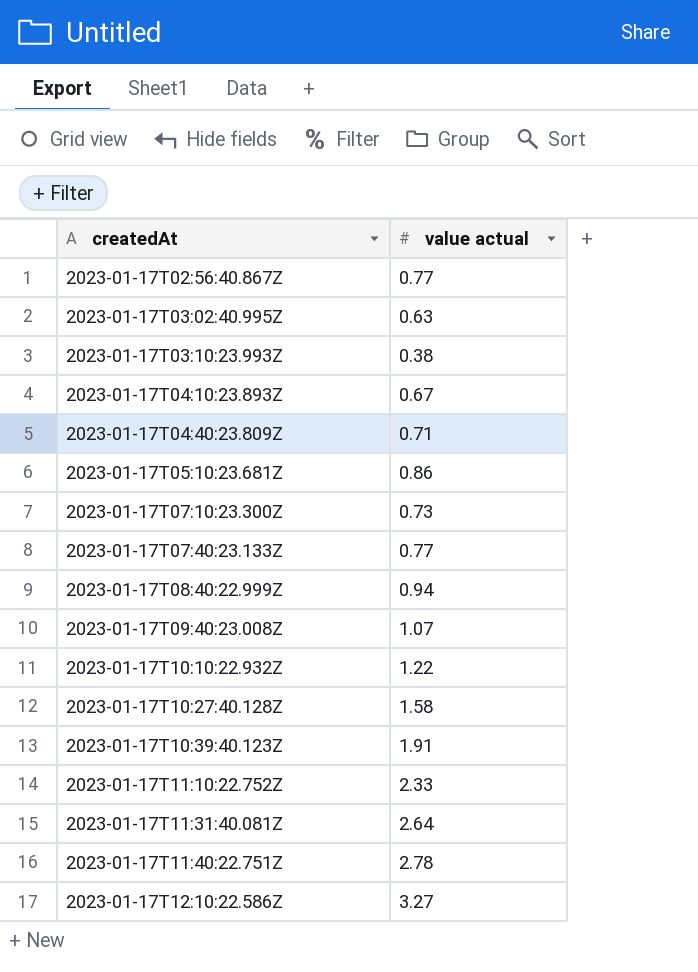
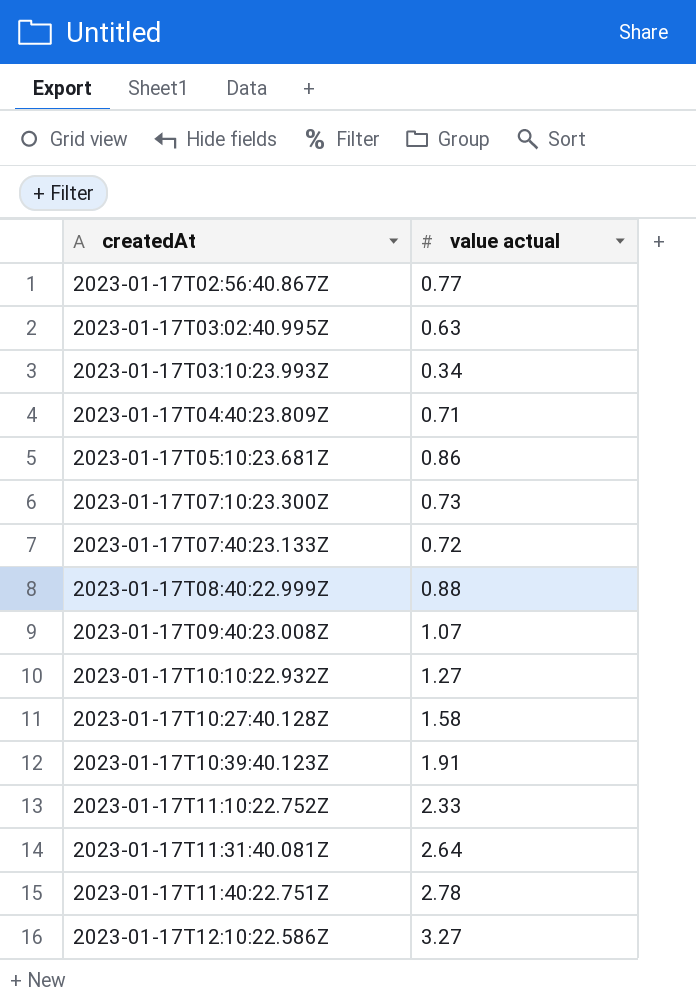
row 2023-01-17T04:10:23.893Z: 0.67 -> none
2023-01-17T03:10:23.993Z | value actual: 0.38 -> 0.34
2023-01-17T07:40:23.133Z | value actual: 0.77 -> 0.72
2023-01-17T08:40:22.999Z | value actual: 0.94 -> 0.88
2023-01-17T10:10:22.932Z | value actual: 1.22 -> 1.27

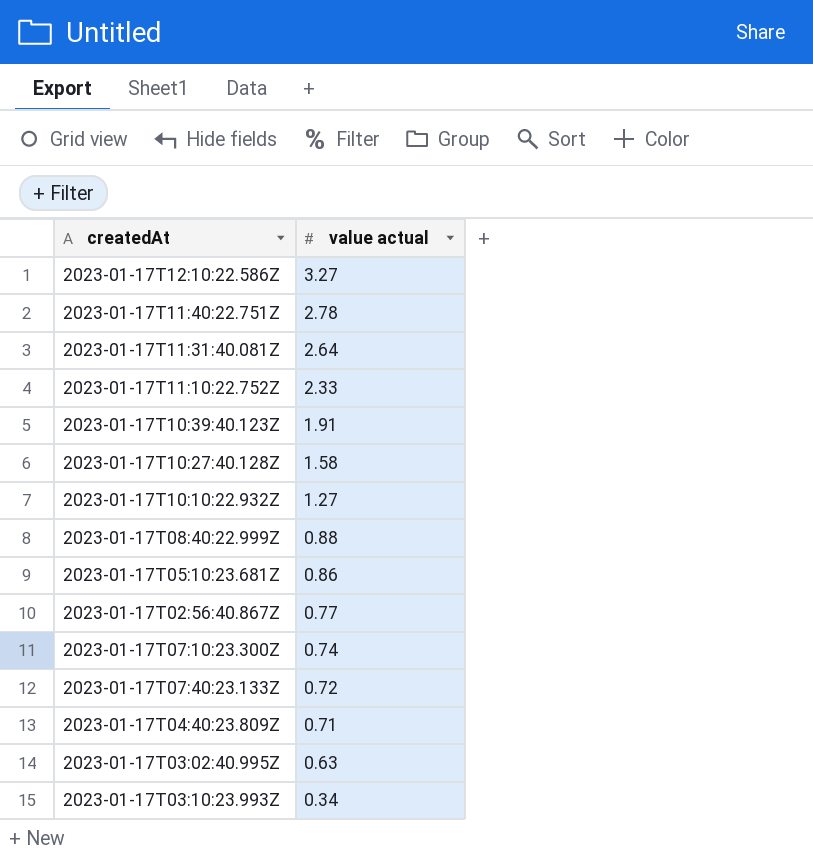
row order: createdAt ascending -> value actual descending
row 2023-01-17T09:40:23.008Z: 1.07 -> none
2023-01-17T07:10:23.300Z | value actual: 0.73 -> 0.74

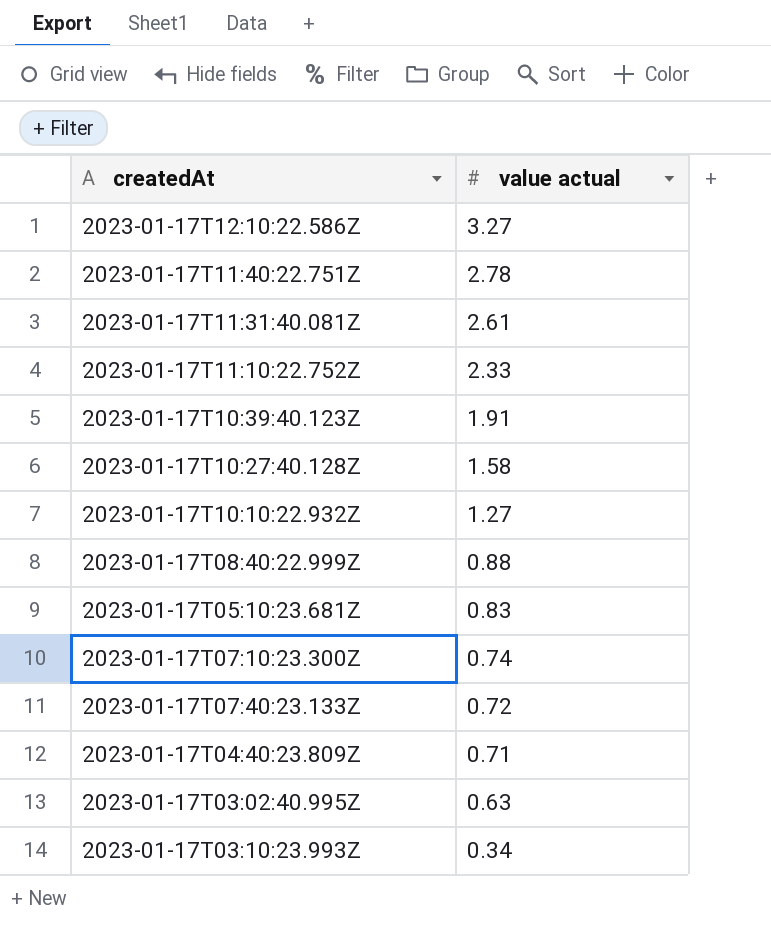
row 2023-01-17T02:56:40.867Z: 0.77 -> none
2023-01-17T11:31:40.081Z | value actual: 2.64 -> 2.61
2023-01-17T05:10:23.681Z | value actual: 0.86 -> 0.83

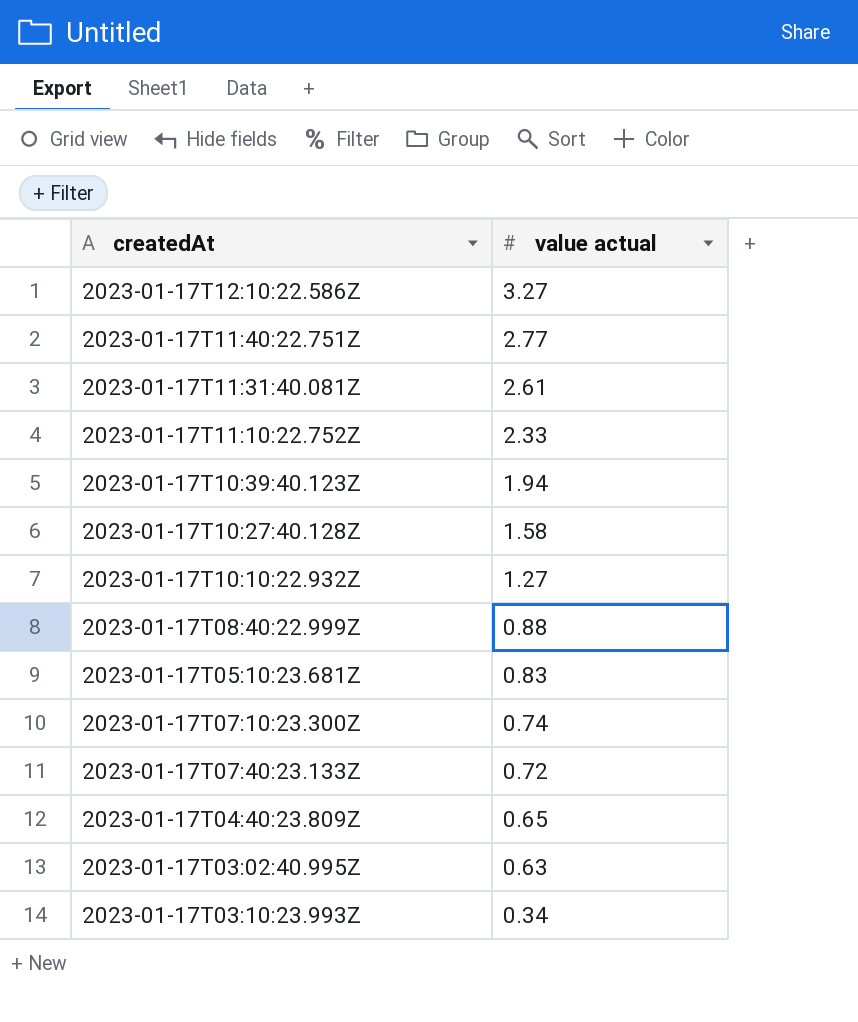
2023-01-17T11:40:22.751Z | value actual: 2.78 -> 2.77
2023-01-17T10:39:40.123Z | value actual: 1.91 -> 1.94
2023-01-17T04:40:23.809Z | value actual: 0.71 -> 0.65

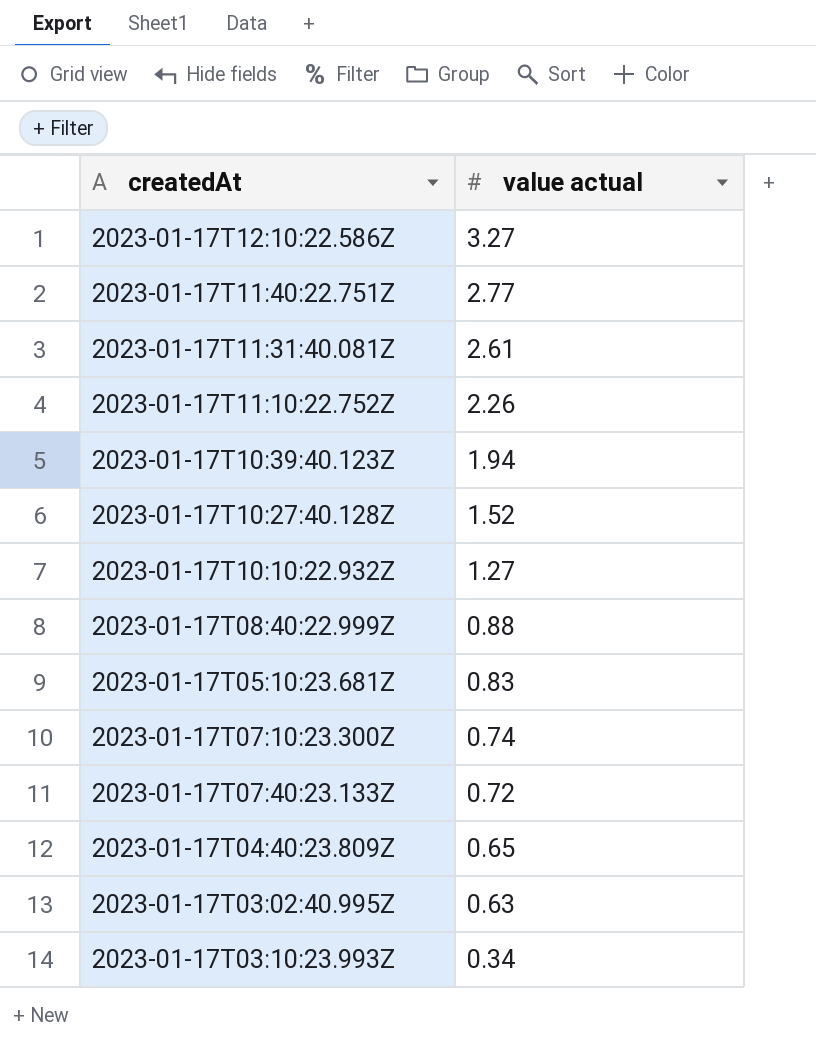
2023-01-17T11:10:22.752Z | value actual: 2.33 -> 2.26
2023-01-17T10:27:40.128Z | value actual: 1.58 -> 1.52

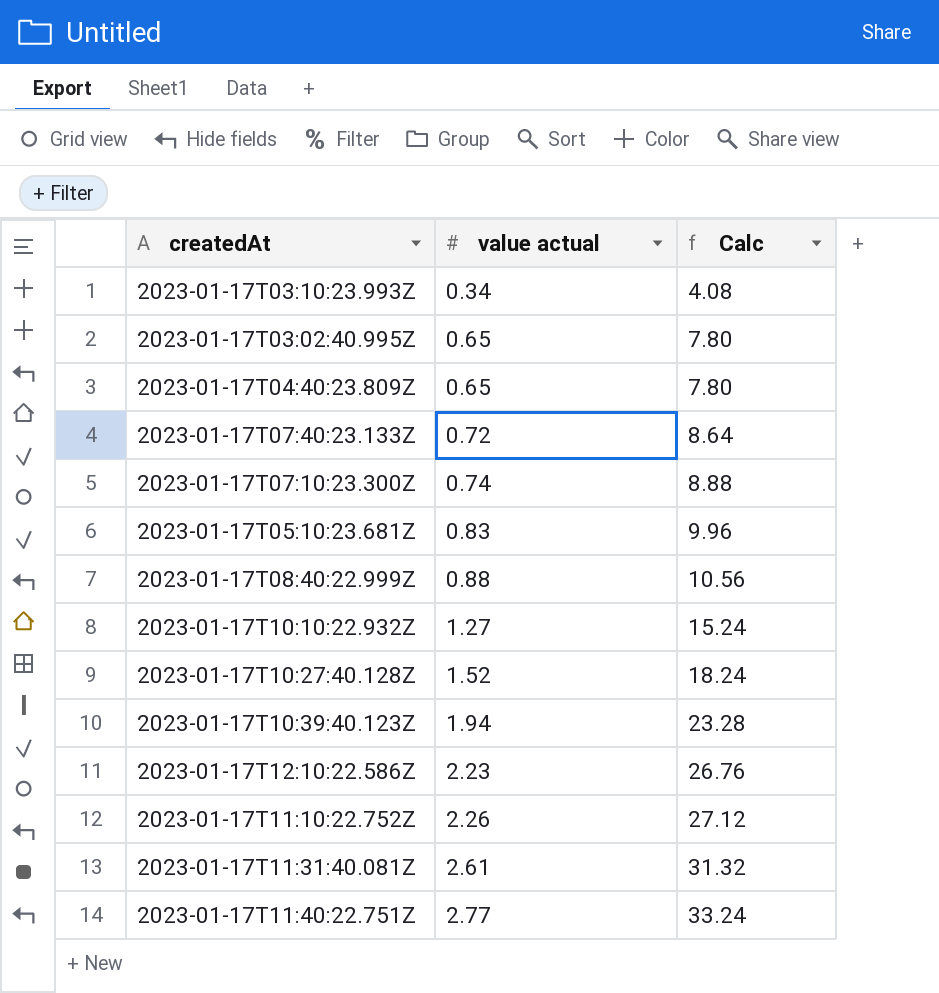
row order: value actual descending -> value actual ascending
column Calc | formula: none -> [value actual] * 12
2023-01-17T03:02:40.995Z | value actual: 0.63 -> 0.65
2023-01-17T12:10:22.586Z | value actual: 3.27 -> 2.23

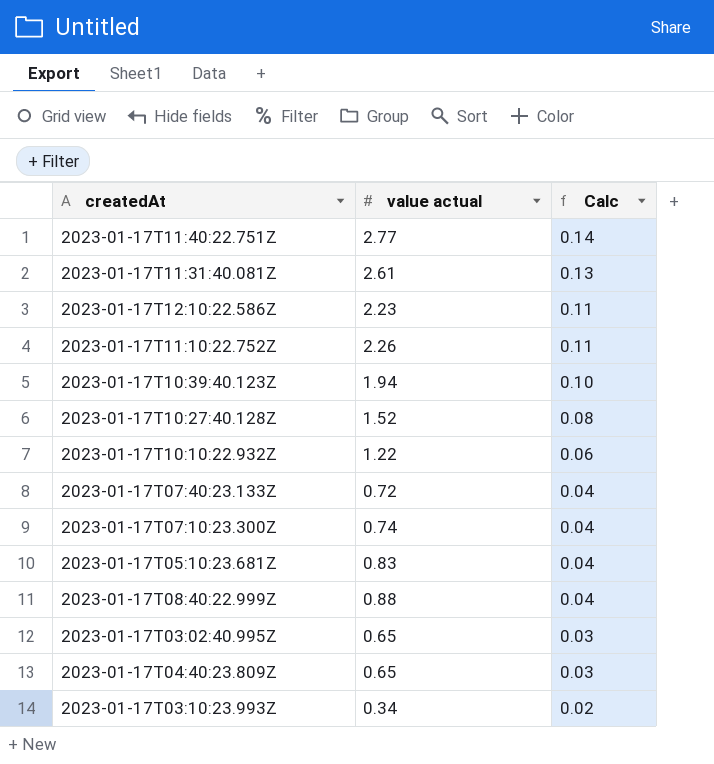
row order: value actual ascending -> Calc descending
column Calc | formula: [value actual] * 12 -> [value actual] * 0.05
2023-01-17T10:10:22.932Z | value actual: 1.27 -> 1.22

